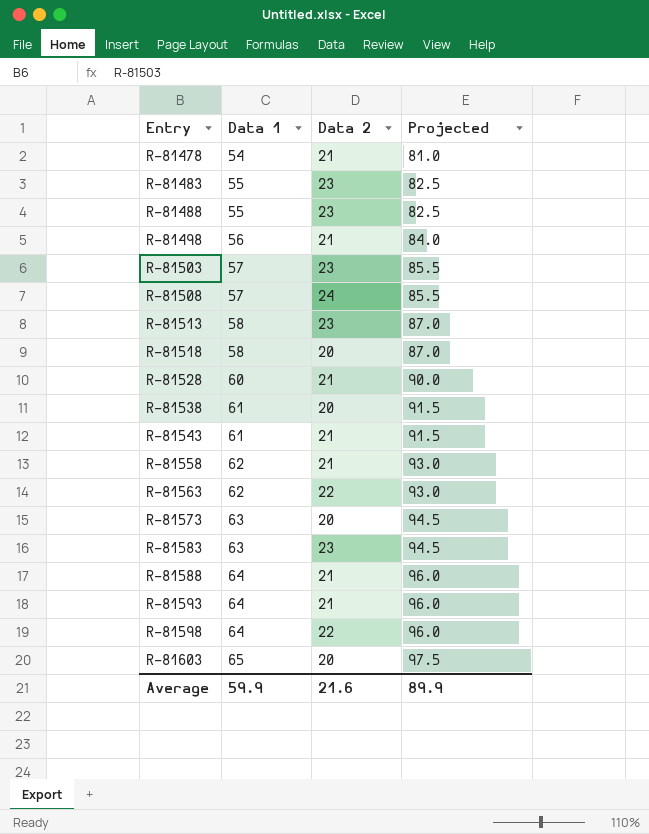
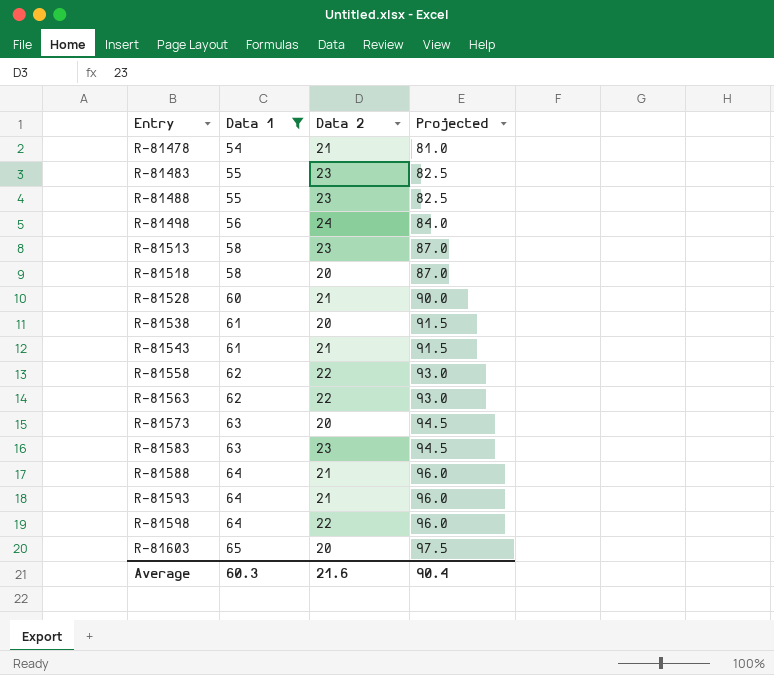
filter: none -> Data 1 != 57
R-81498 | Data 2: 21 -> 24
R-81558 | Data 2: 21 -> 22
Average | Data 1: 59.9 -> 60.3
Average | Projected: 89.9 -> 90.4

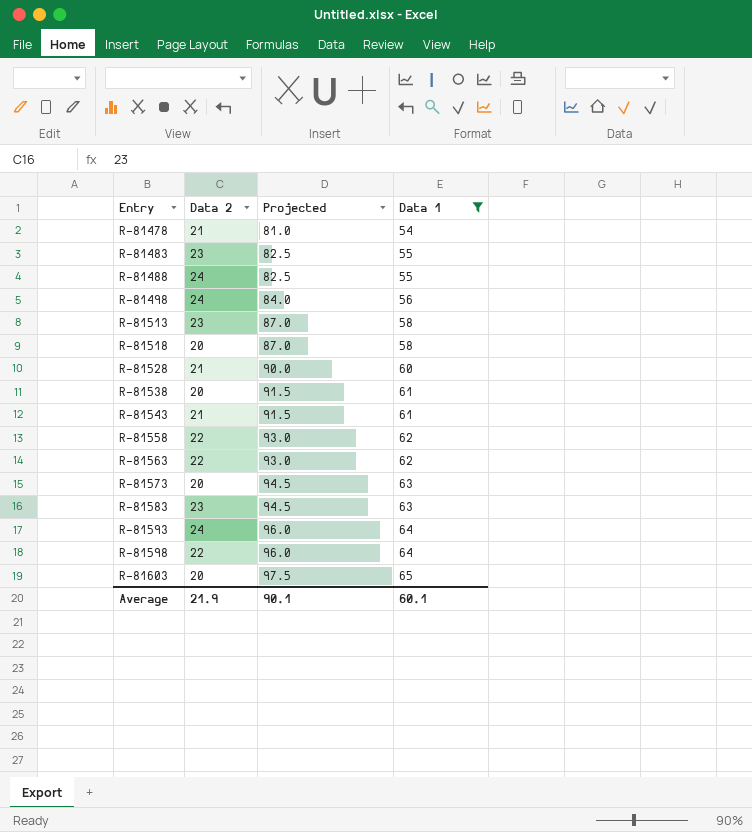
column Data 1 | position: 2 -> 4
row R-81588: 64 | 21 | 96.0 -> none
R-81488 | Data 2: 23 -> 24
R-81593 | Data 2: 21 -> 24
Average | Data 2: 21.6 -> 21.9
Average | Projected: 90.4 -> 90.1
Average | Data 1: 60.3 -> 60.1

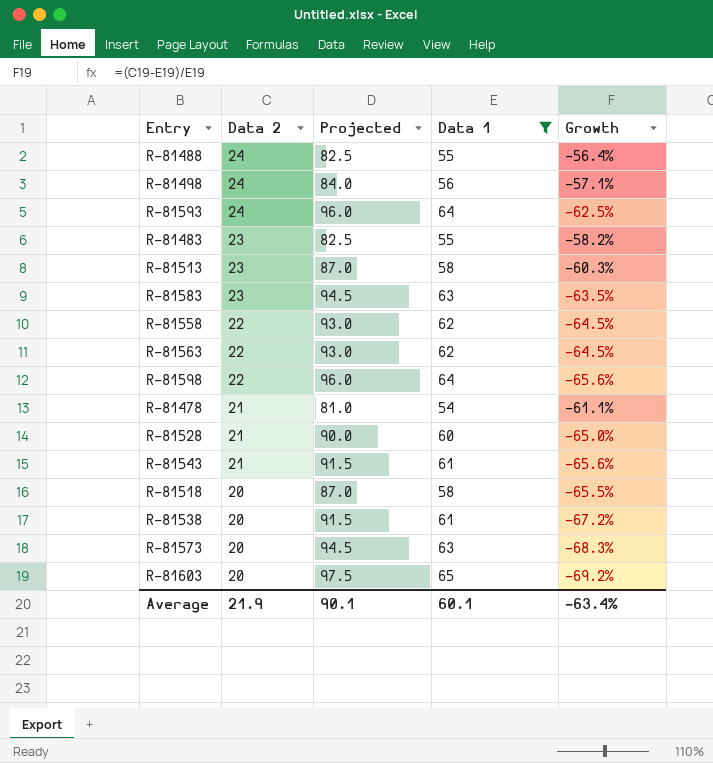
row order: Entry ascending -> Data 2 descending
column Growth | formula: none -> ([Data 2] - [Data 1]) / [Data 1]

